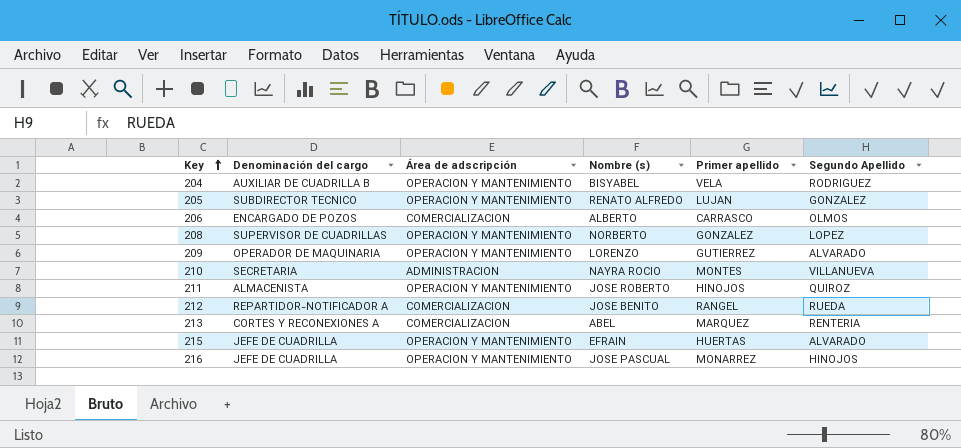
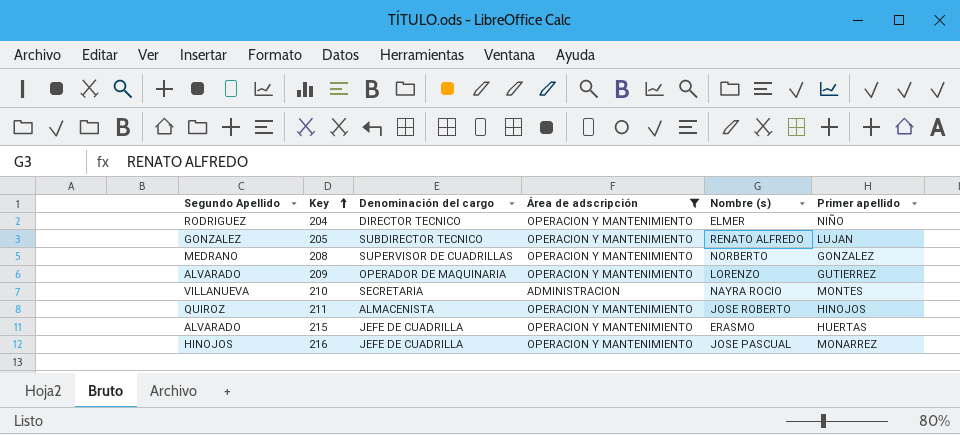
filter: none -> Área de adscripción != COMERCIALIZACION
column Segundo Apellido | position: 6 -> 1
204 | Denominación del cargo: AUXILIAR DE CUADRILLA B -> DIRECTOR TECNICO
204 | Nombre (s): BISYABEL -> ELMER
204 | Primer apellido: VELA -> NIÑO
208 | Segundo Apellido: LOPEZ -> MEDRANO
215 | Nombre (s): EFRAIN -> ERASMO

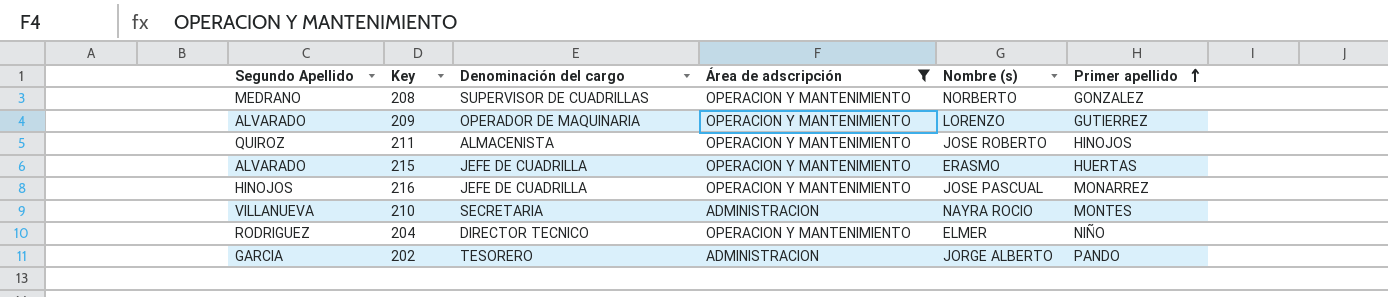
row order: Key ascending -> Primer apellido ascending
row 205: GONZALEZ | SUBDIRECTOR TECNICO | OPERACION Y MANTENIMIENTO | RENATO ALFREDO | LUJAN -> none
row 202: none -> GARCIA | TESORERO | ADMINISTRACION | JORGE ALBERTO | PANDO

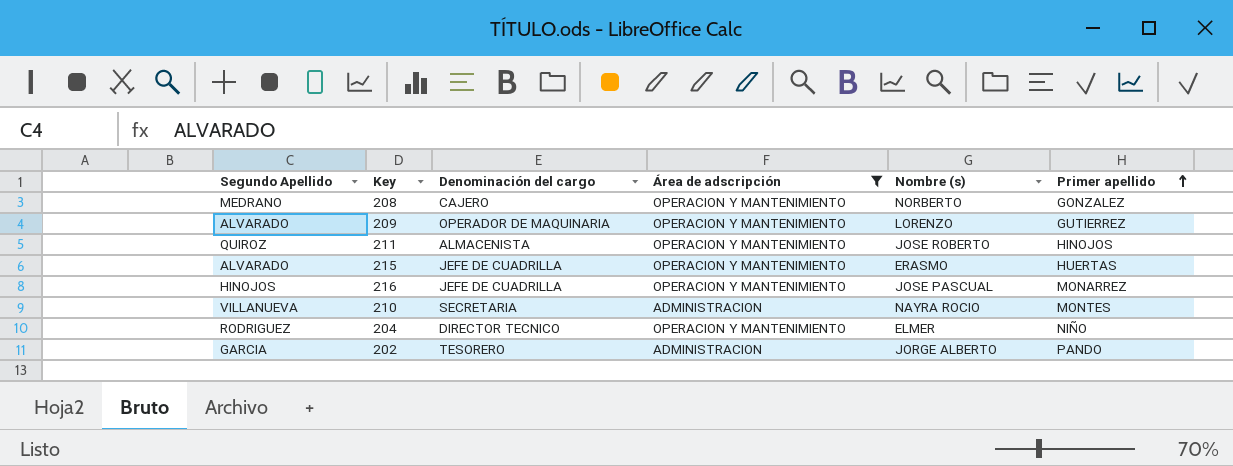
208 | Denominación del cargo: SUPERVISOR DE CUADRILLAS -> CAJERO

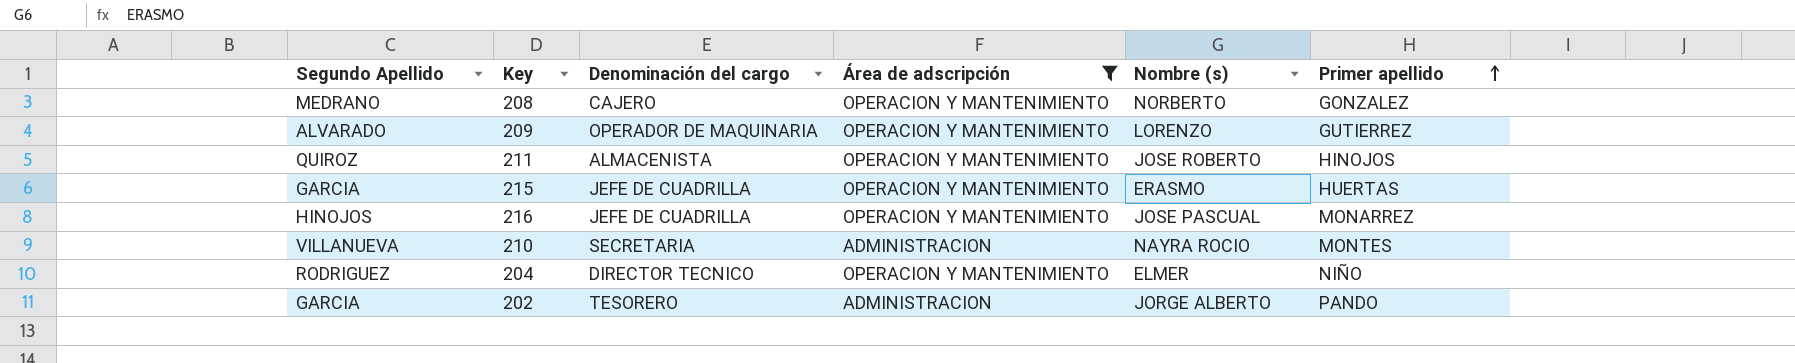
215 | Segundo Apellido: ALVARADO -> GARCIA

